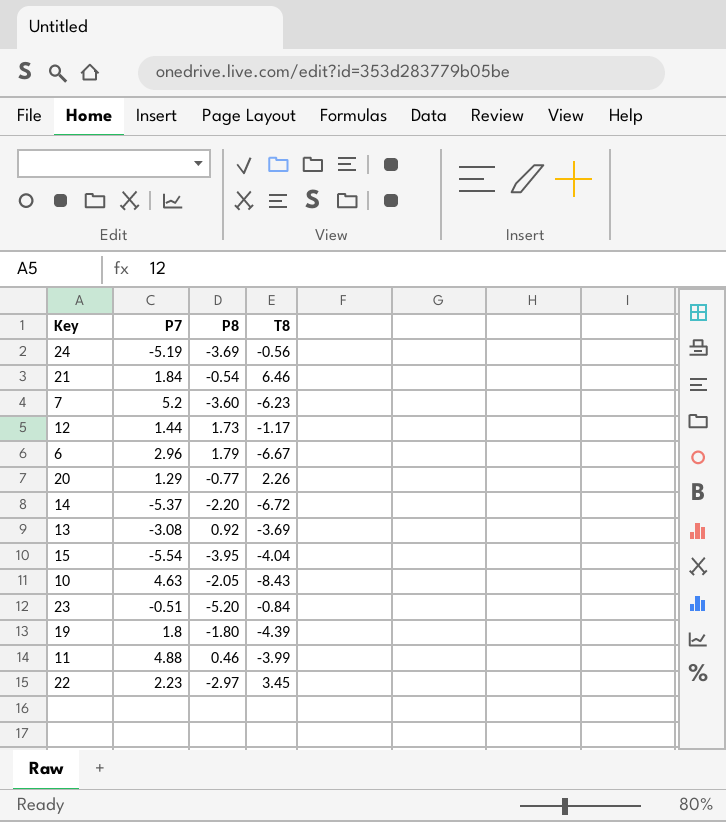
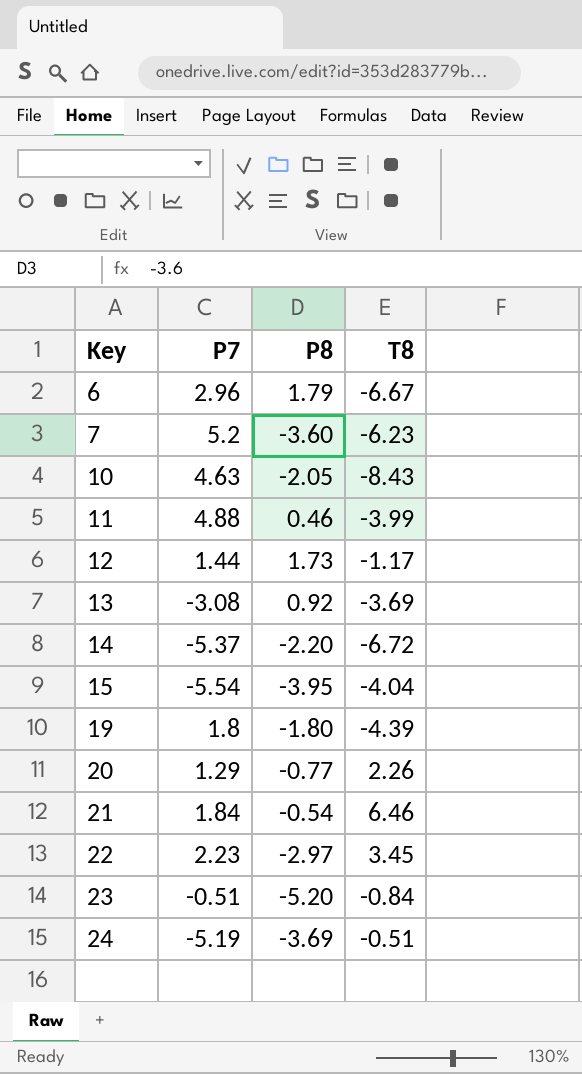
row order: none -> Key ascending
24 | T8: -0.56 -> -0.51

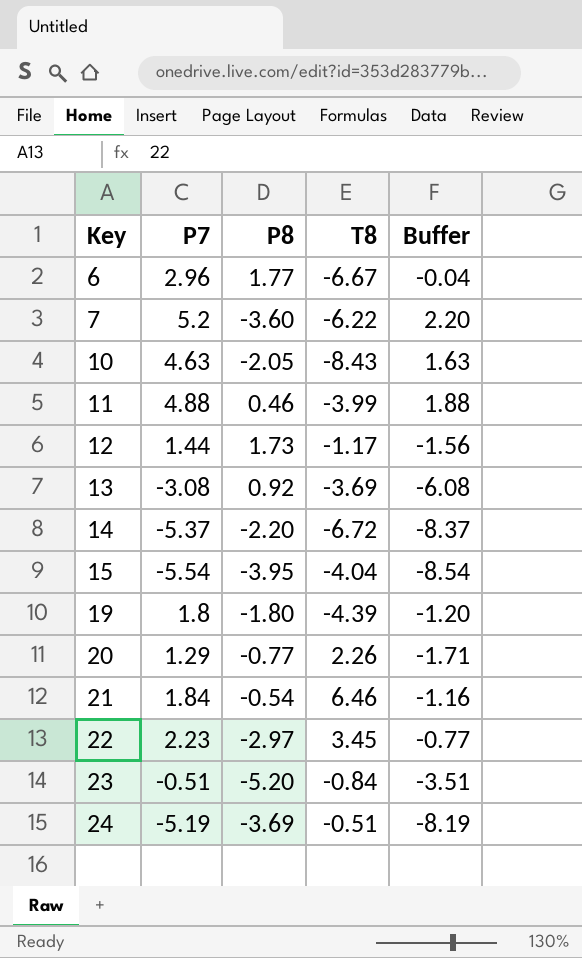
column Buffer | formula: none -> [P7] - 3
6 | P8: 1.79 -> 1.77
7 | T8: -6.23 -> -6.22

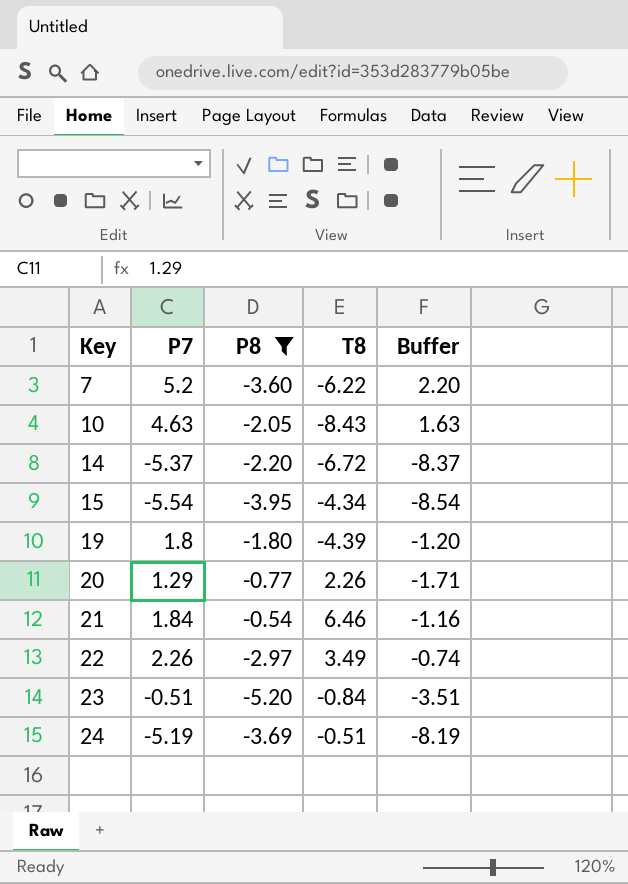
filter: none -> P8 <= -0.54
15 | T8: -4.04 -> -4.34
22 | P7: 2.23 -> 2.26
22 | T8: 3.45 -> 3.49
22 | Buffer: -0.77 -> -0.74

